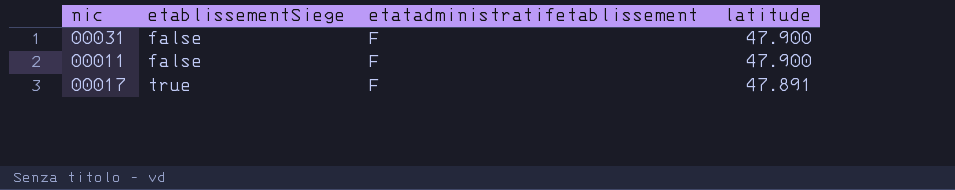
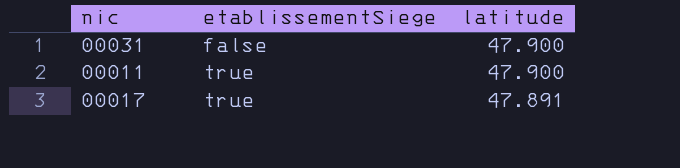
column etatadministratifetablissement | position: 3 -> none
00011 | etablissementSiege: false -> true

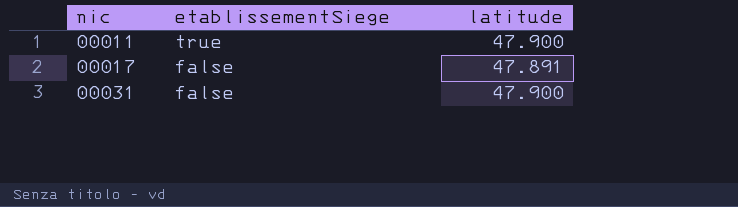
row order: etablissementSiege ascending -> nic ascending
00017 | etablissementSiege: true -> false

